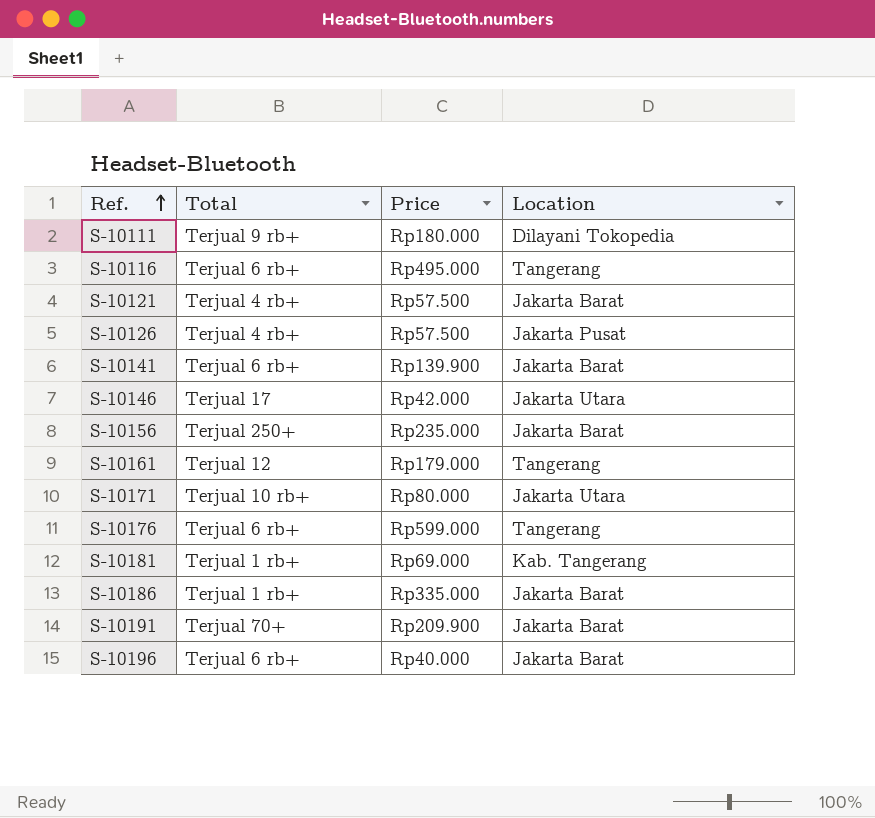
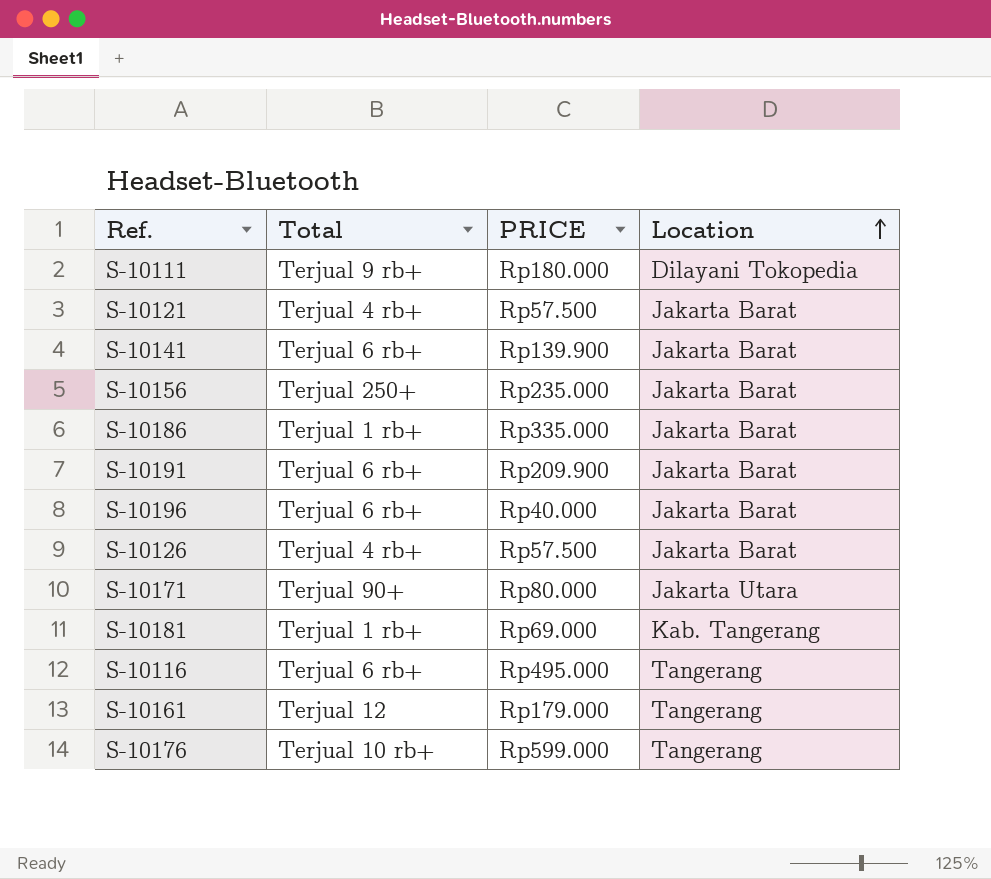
row order: Ref. ascending -> Location ascending
column name: Price -> PRICE
row S-10146: Terjual 17 | Rp42.000 | Jakarta Utara -> none
S-10191 | Total: Terjual 70+ -> Terjual 6 rb+
S-10126 | Location: Jakarta Pusat -> Jakarta Barat
S-10171 | Total: Terjual 10 rb+ -> Terjual 90+
S-10176 | Total: Terjual 6 rb+ -> Terjual 10 rb+

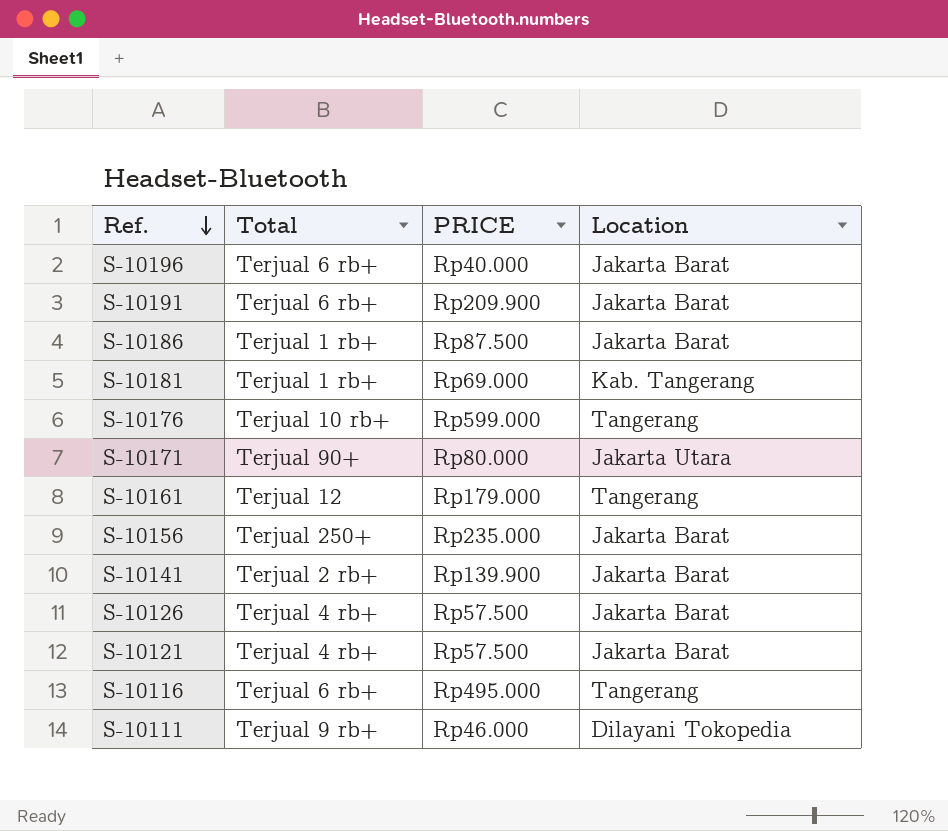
row order: Location ascending -> Ref. descending
S-10186 | PRICE: Rp335.000 -> Rp87.500
S-10141 | Total: Terjual 6 rb+ -> Terjual 2 rb+
S-10111 | PRICE: Rp180.000 -> Rp46.000

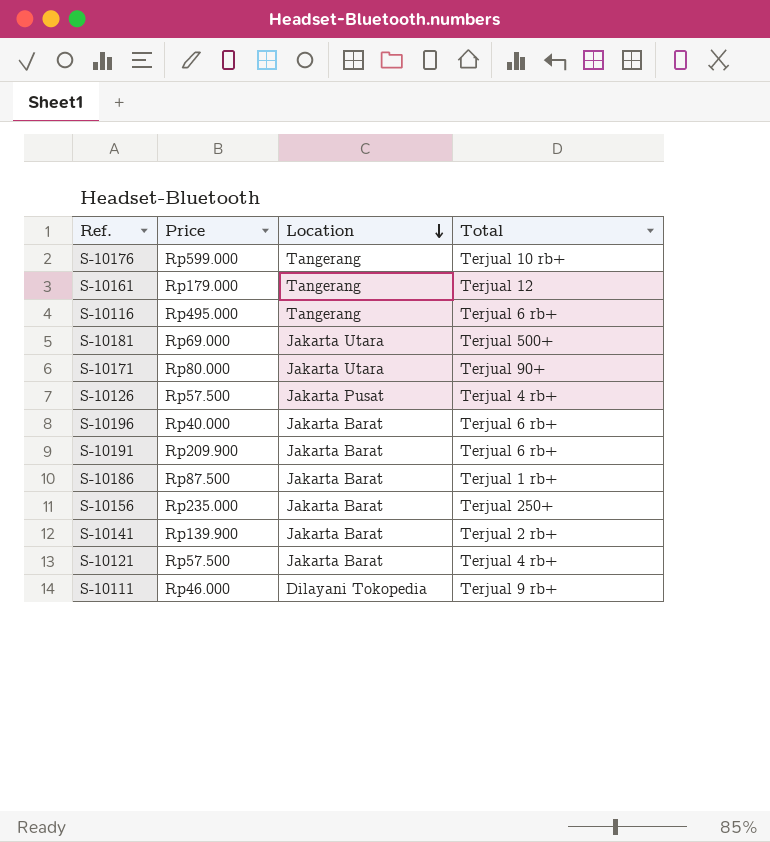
row order: Ref. descending -> Location descending
column name: PRICE -> Price
column Total | position: 2 -> 4
S-10181 | Location: Kab. Tangerang -> Jakarta Utara
S-10181 | Total: Terjual 1 rb+ -> Terjual 500+
S-10126 | Location: Jakarta Barat -> Jakarta Pusat

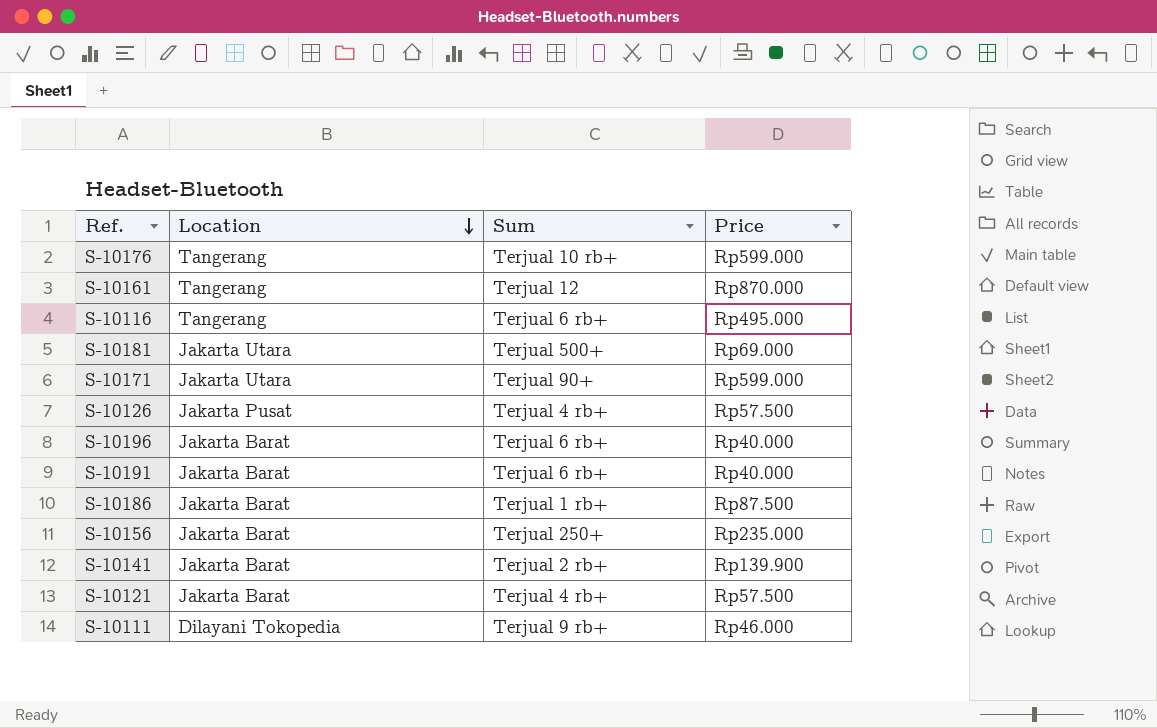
column name: Total -> Sum
column Price | position: 2 -> 4
S-10161 | Price: Rp179.000 -> Rp870.000
S-10171 | Price: Rp80.000 -> Rp599.000
S-10191 | Price: Rp209.900 -> Rp40.000

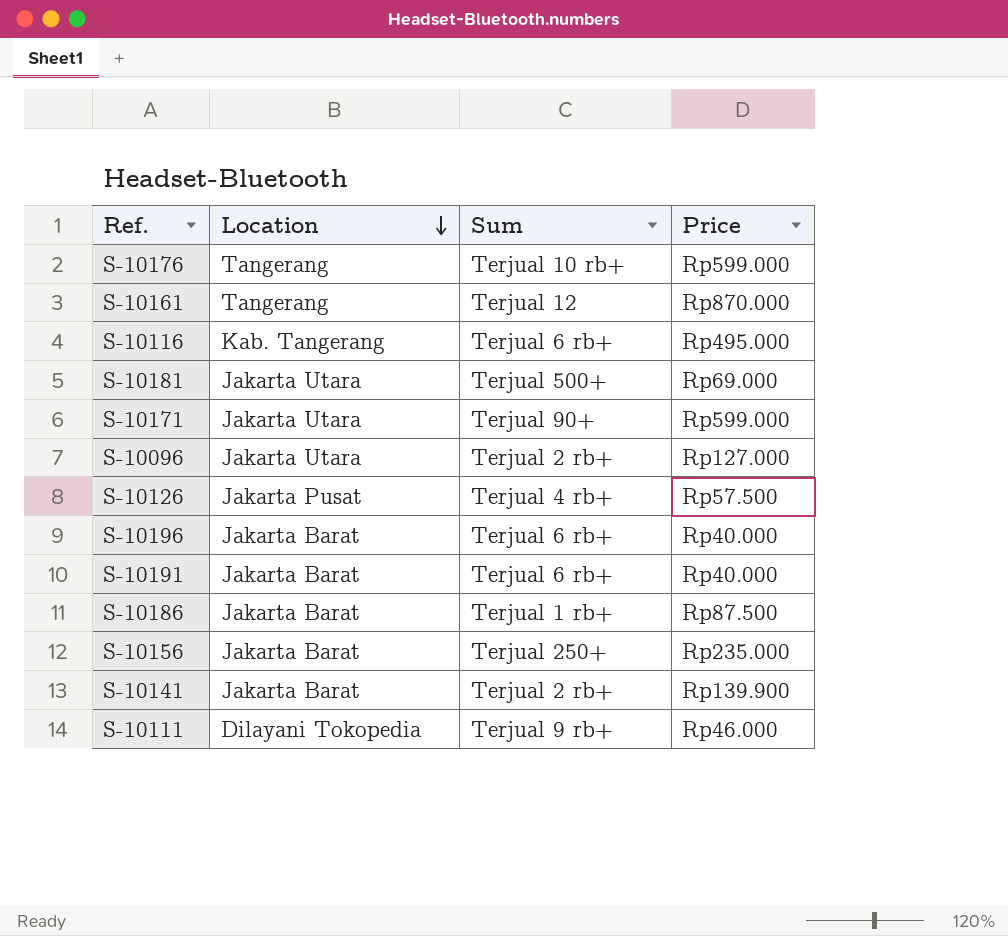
row S-10121: Jakarta Barat | Terjual 4 rb+ | Rp57.500 -> none
S-10116 | Location: Tangerang -> Kab. Tangerang
row S-10096: none -> Jakarta Utara | Terjual 2 rb+ | Rp127.000

